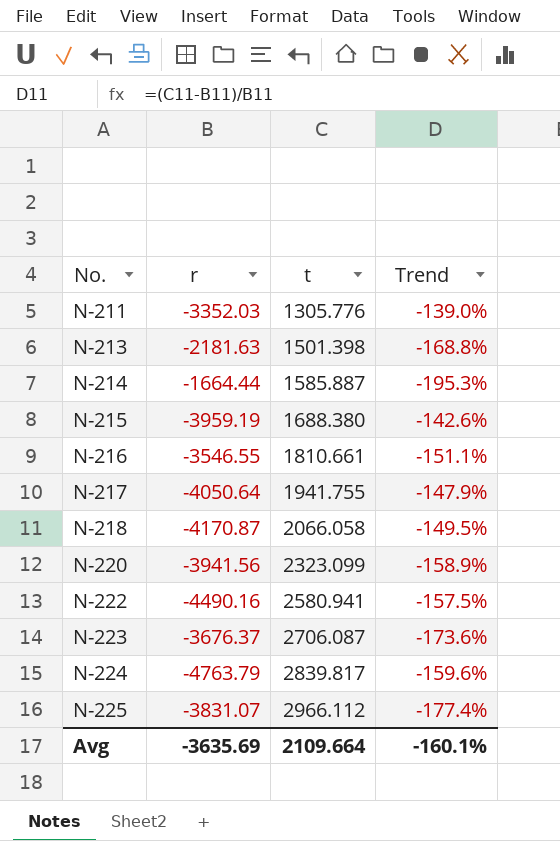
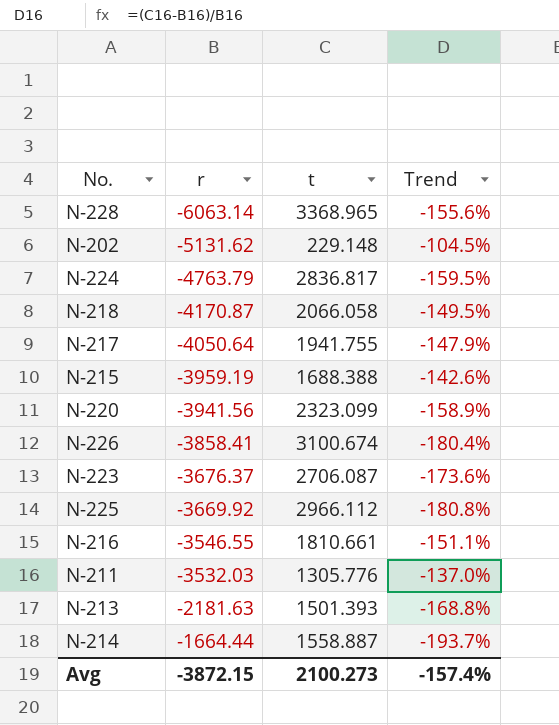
row order: No. ascending -> r ascending
row N-222: -4490.16 | 2580.941 | -157.5% -> none
row N-228: none -> -6063.14 | 3368.965 | -155.6%
row N-202: none -> -5131.62 | 229.148 | -104.5%
N-224 | t: 2839.817 -> 2836.817
N-224 | Trend: -159.6% -> -159.5%
N-215 | t: 1688.380 -> 1688.388
row N-226: none -> -3858.41 | 3100.674 | -180.4%
N-225 | r: -3831.07 -> -3669.92
N-225 | Trend: -177.4% -> -180.8%
N-211 | r: -3352.03 -> -3532.03
N-211 | Trend: -139.0% -> -137.0%
N-213 | t: 1501.398 -> 1501.393
N-214 | t: 1585.887 -> 1558.887
N-214 | Trend: -195.3% -> -193.7%
Avg | r: -3635.69 -> -3872.15
Avg | t: 2109.664 -> 2100.273
Avg | Trend: -160.1% -> -157.4%

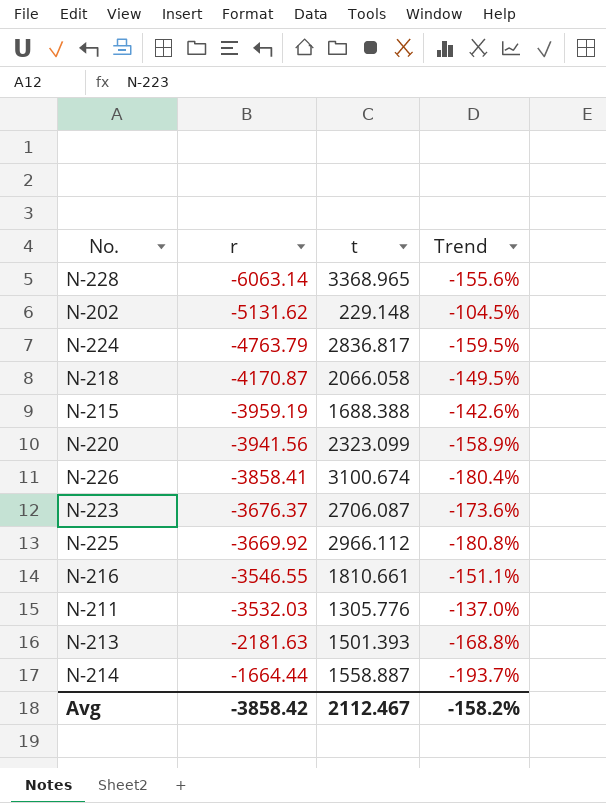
row N-217: -4050.64 | 1941.755 | -147.9% -> none
Avg | r: -3872.15 -> -3858.42
Avg | t: 2100.273 -> 2112.467
Avg | Trend: -157.4% -> -158.2%

